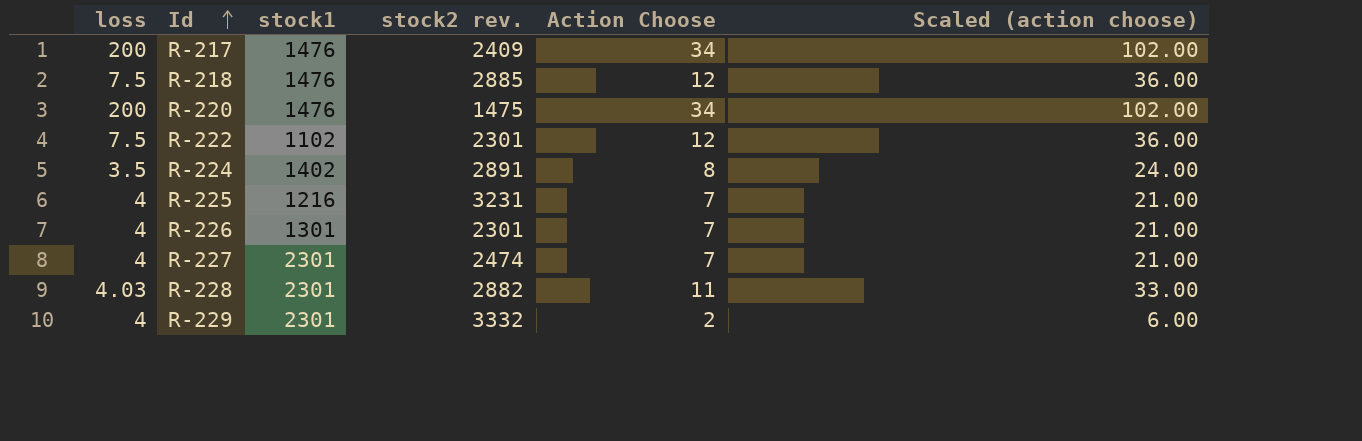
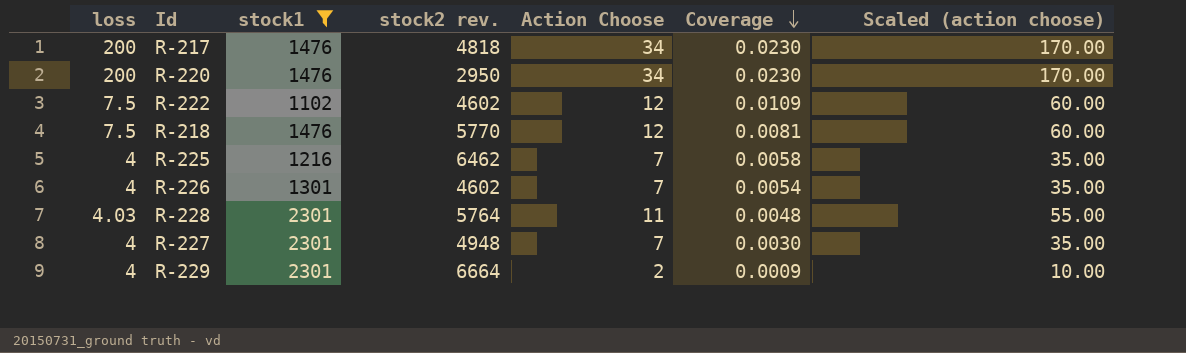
filter: none -> stock1 != 1402
row order: Id ascending -> Coverage descending
column Coverage | formula: none -> [Action Choose] / [stock1]
column Scaled (action choose) | formula: [Action Choose] * 3 -> [Action Choose] * 5
R-217 | stock2 rev.: 2409 -> 4818
R-220 | stock2 rev.: 1475 -> 2950
R-222 | stock2 rev.: 2301 -> 4602
R-218 | stock2 rev.: 2885 -> 5770
R-225 | stock2 rev.: 3231 -> 6462
R-226 | stock2 rev.: 2301 -> 4602
R-228 | stock2 rev.: 2882 -> 5764
R-227 | stock2 rev.: 2474 -> 4948
R-229 | stock2 rev.: 3332 -> 6664

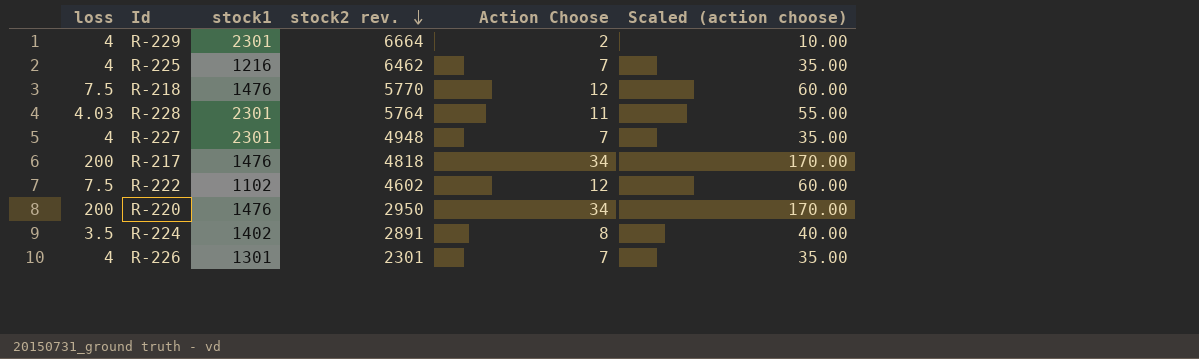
filter: stock1 != 1402 -> none
row order: Coverage descending -> stock2 rev. descending
column Coverage | formula: [Action Choose] / [stock1] -> none
R-226 | stock2 rev.: 4602 -> 2301

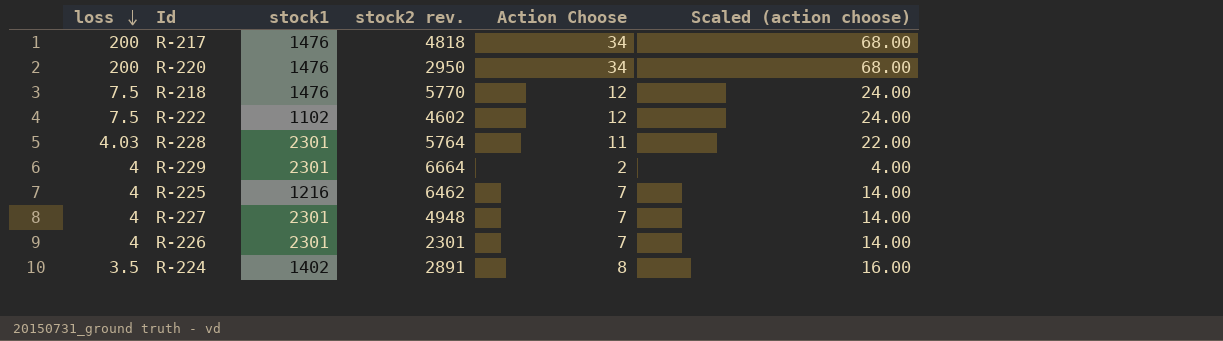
row order: stock2 rev. descending -> loss descending
column Scaled (action choose) | formula: [Action Choose] * 5 -> [Action Choose] * 2
R-226 | stock1: 1301 -> 2301

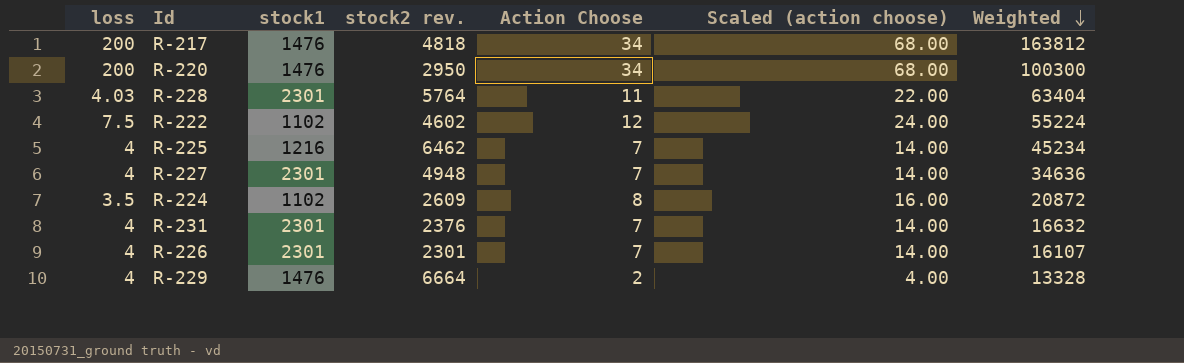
row order: loss descending -> Weighted descending
column Weighted | formula: none -> [stock2 rev.] * [Action Choose]
row R-218: 7.5 | 1476 | 5770 | 12 | 24.00 -> none
R-224 | stock1: 1402 -> 1102
R-224 | stock2 rev.: 2891 -> 2609
row R-231: none -> 4 | 2301 | 2376 | 7 | 14.00 | 16632
R-229 | stock1: 2301 -> 1476

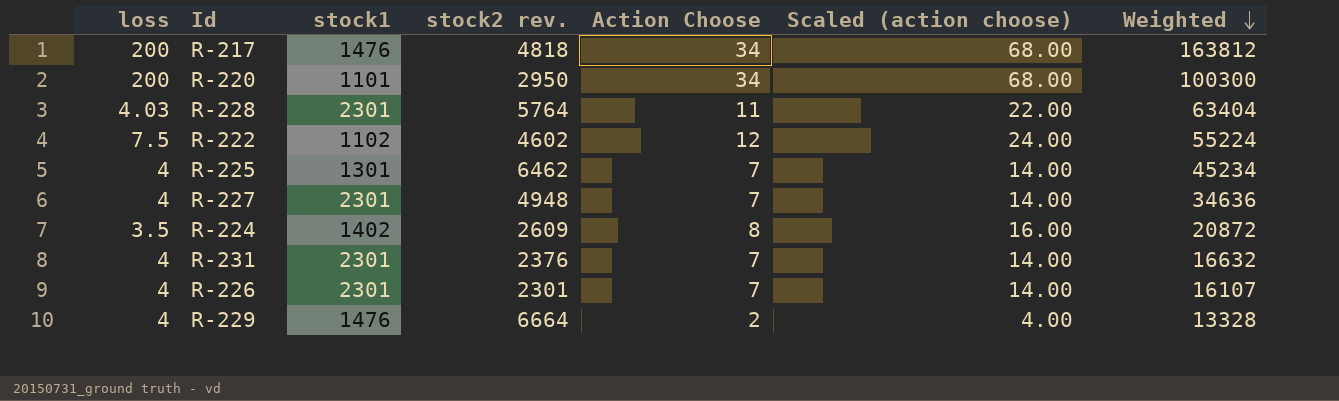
R-220 | stock1: 1476 -> 1101
R-225 | stock1: 1216 -> 1301
R-224 | stock1: 1102 -> 1402

